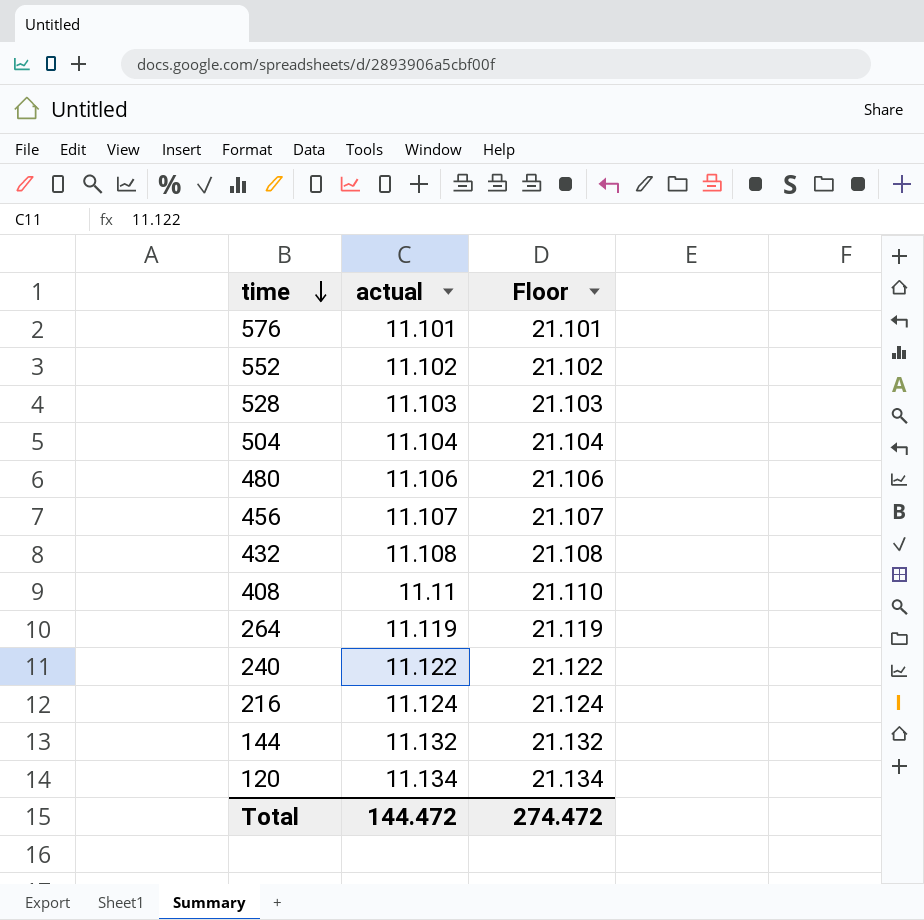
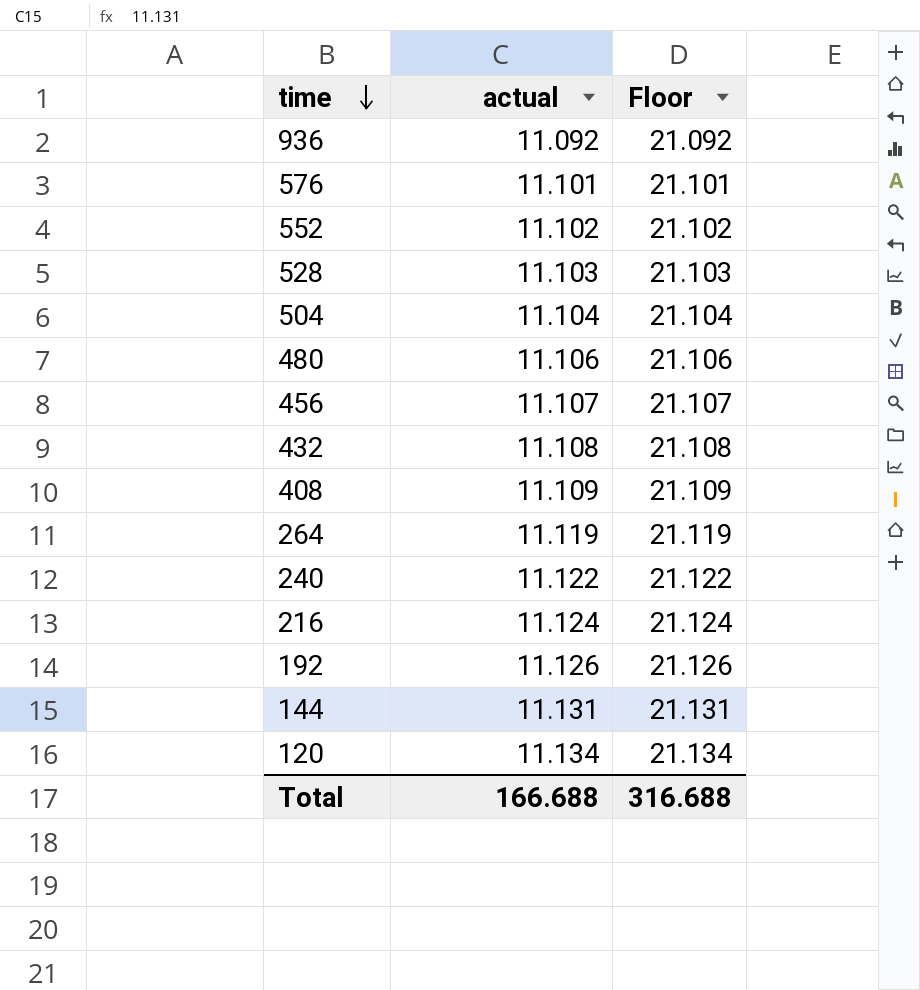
row 936: none -> 11.092 | 21.092
408 | actual: 11.11 -> 11.109
408 | Floor: 21.110 -> 21.109
row 192: none -> 11.126 | 21.126
144 | actual: 11.132 -> 11.131
144 | Floor: 21.132 -> 21.131
Total | actual: 144.472 -> 166.688
Total | Floor: 274.472 -> 316.688

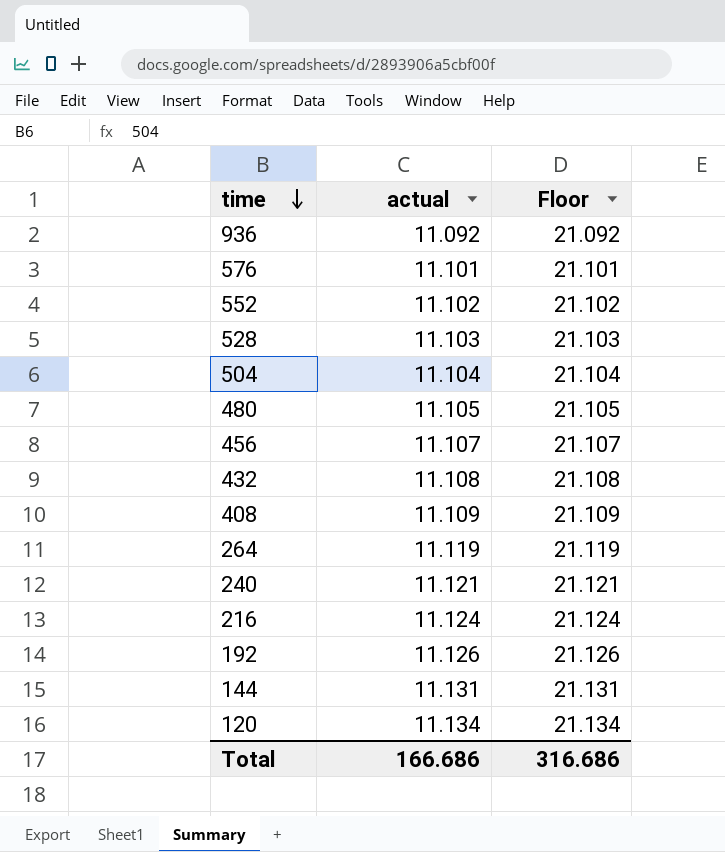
480 | actual: 11.106 -> 11.105
480 | Floor: 21.106 -> 21.105
240 | actual: 11.122 -> 11.121
240 | Floor: 21.122 -> 21.121
Total | actual: 166.688 -> 166.686
Total | Floor: 316.688 -> 316.686

